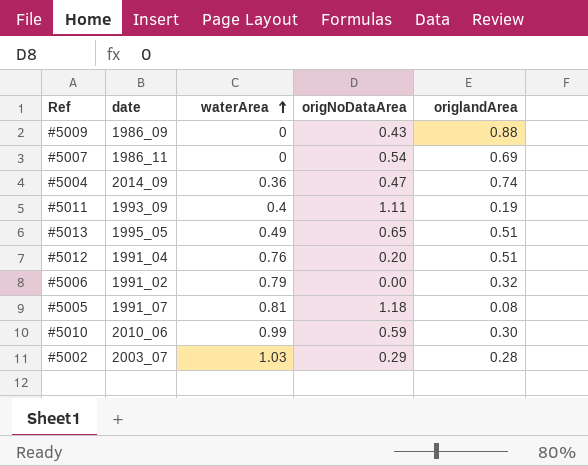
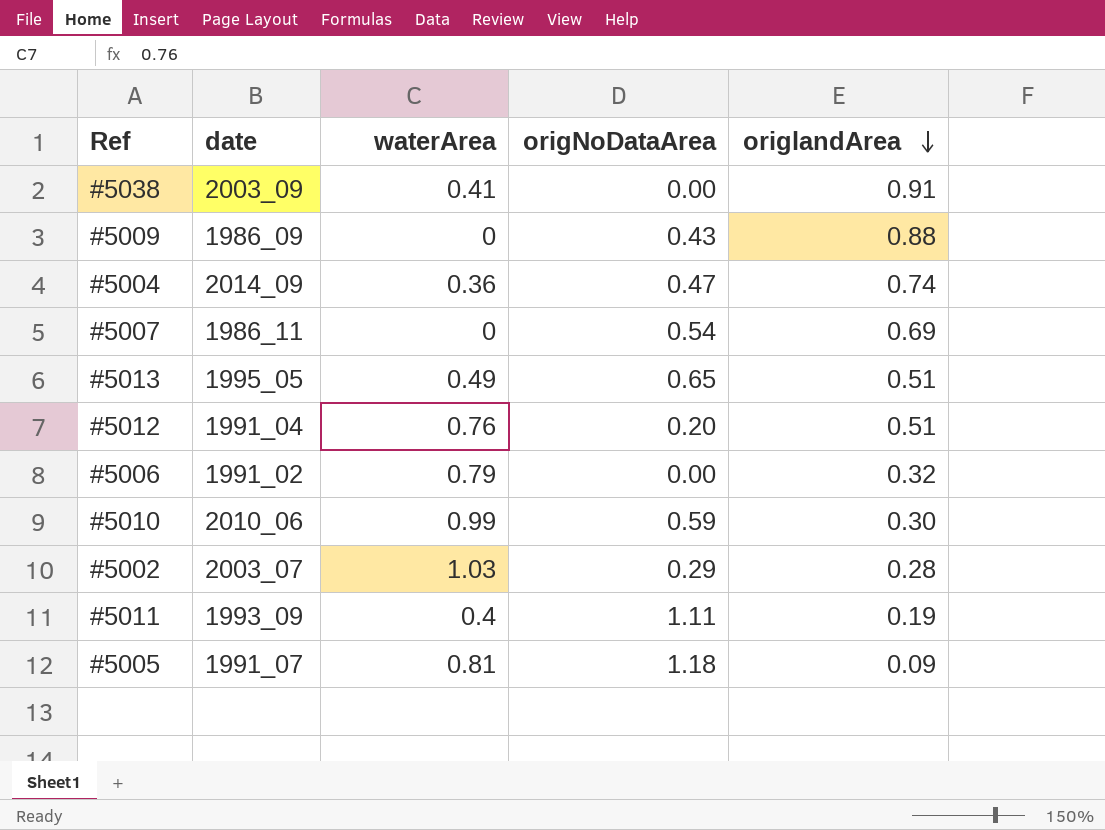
row order: waterArea ascending -> origlandArea descending
row #5038: none -> 2003_09 | 0.41 | 0.00 | 0.91
#5005 | origlandArea: 0.08 -> 0.09

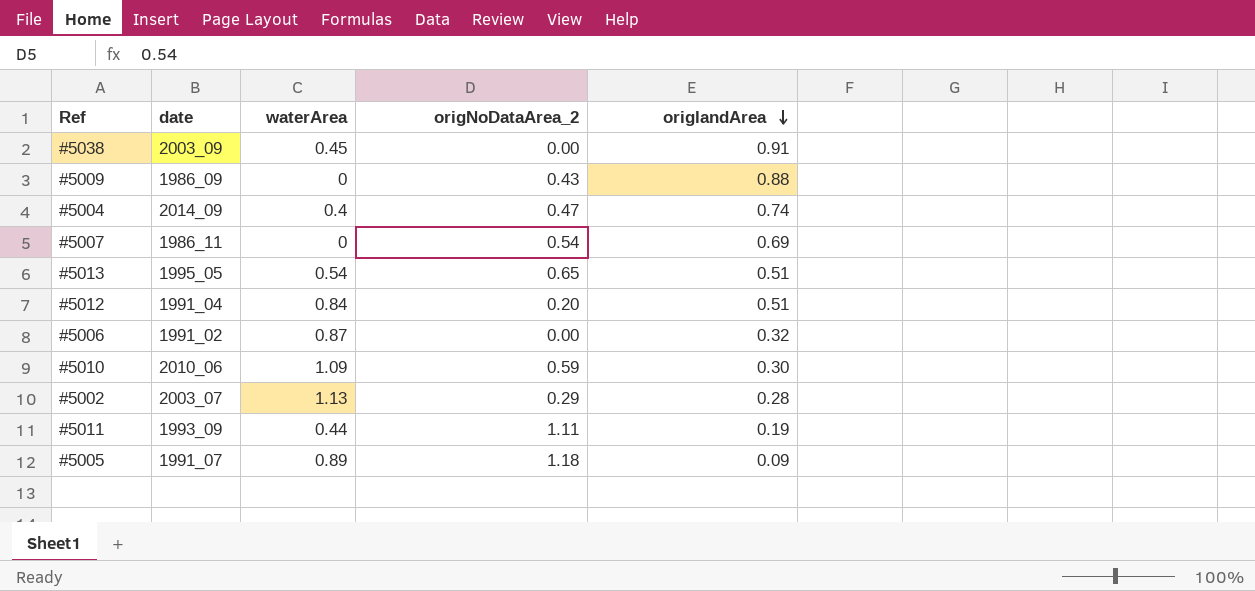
column name: origNoDataArea -> origNoDataArea_2
#5038 | waterArea: 0.41 -> 0.45
#5004 | waterArea: 0.36 -> 0.4
#5013 | waterArea: 0.49 -> 0.54
#5012 | waterArea: 0.76 -> 0.84
#5006 | waterArea: 0.79 -> 0.87
#5010 | waterArea: 0.99 -> 1.09
#5002 | waterArea: 1.03 -> 1.13
#5011 | waterArea: 0.4 -> 0.44
#5005 | waterArea: 0.81 -> 0.89

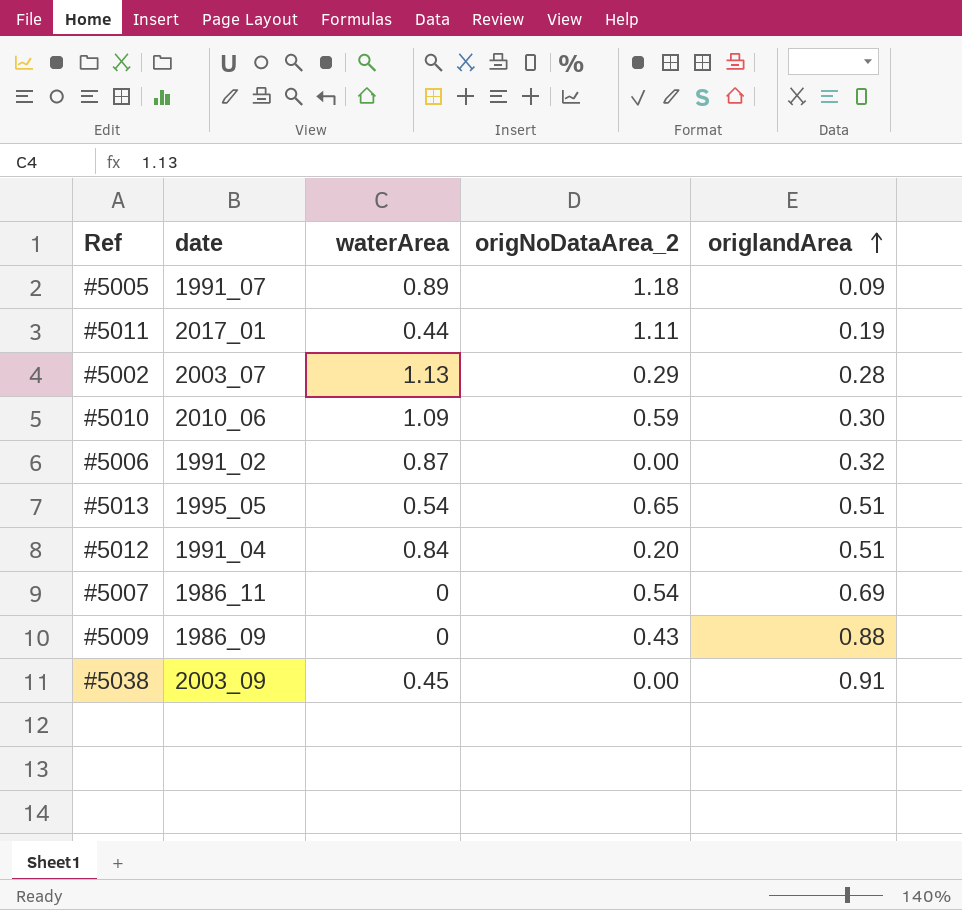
row order: origlandArea descending -> origlandArea ascending
row #5004: 2014_09 | 0.4 | 0.47 | 0.74 -> none
#5011 | date: 1993_09 -> 2017_01

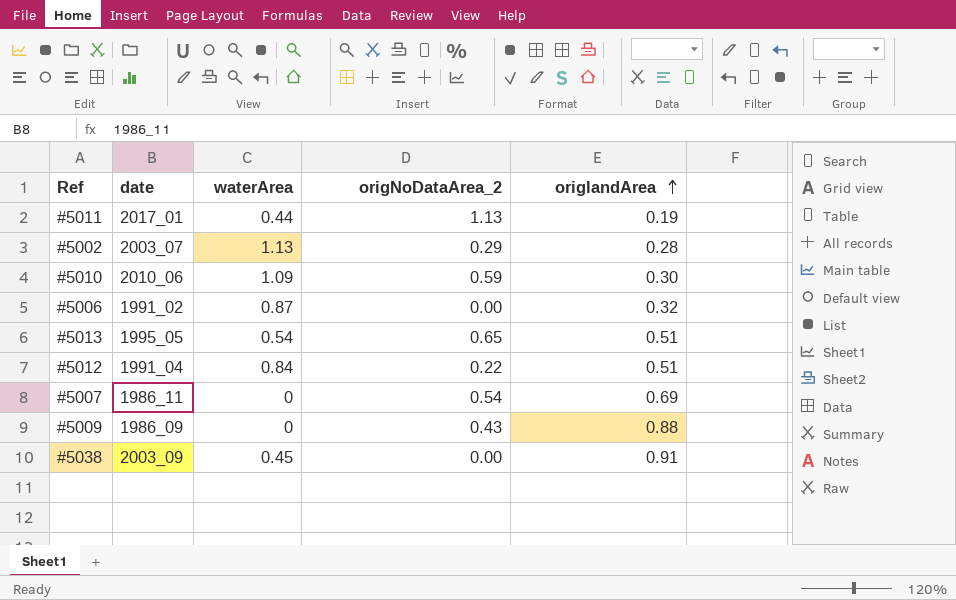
row #5005: 1991_07 | 0.89 | 1.18 | 0.09 -> none
#5011 | origNoDataArea_2: 1.11 -> 1.13
#5012 | origNoDataArea_2: 0.20 -> 0.22

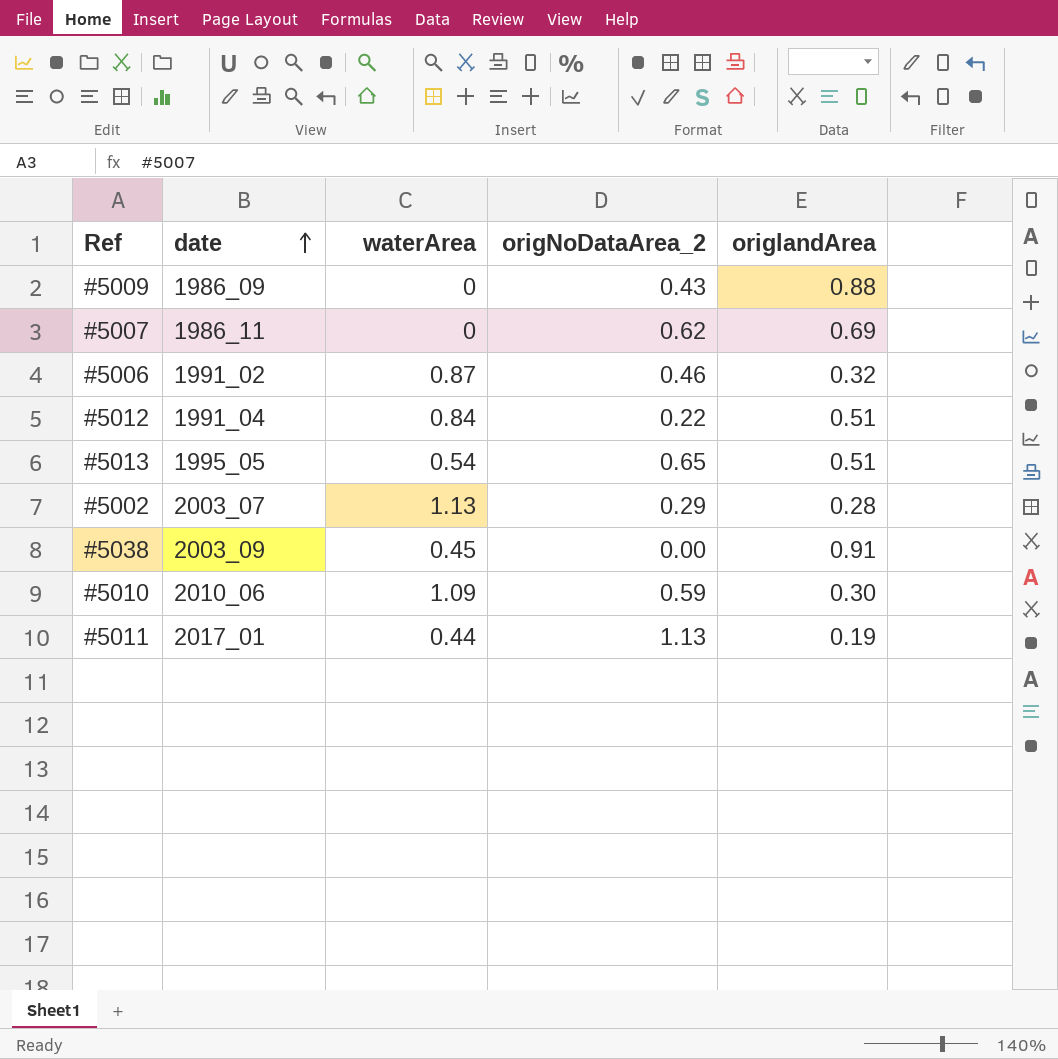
row order: origlandArea ascending -> date ascending
#5007 | origNoDataArea_2: 0.54 -> 0.62
#5006 | origNoDataArea_2: 0.00 -> 0.46

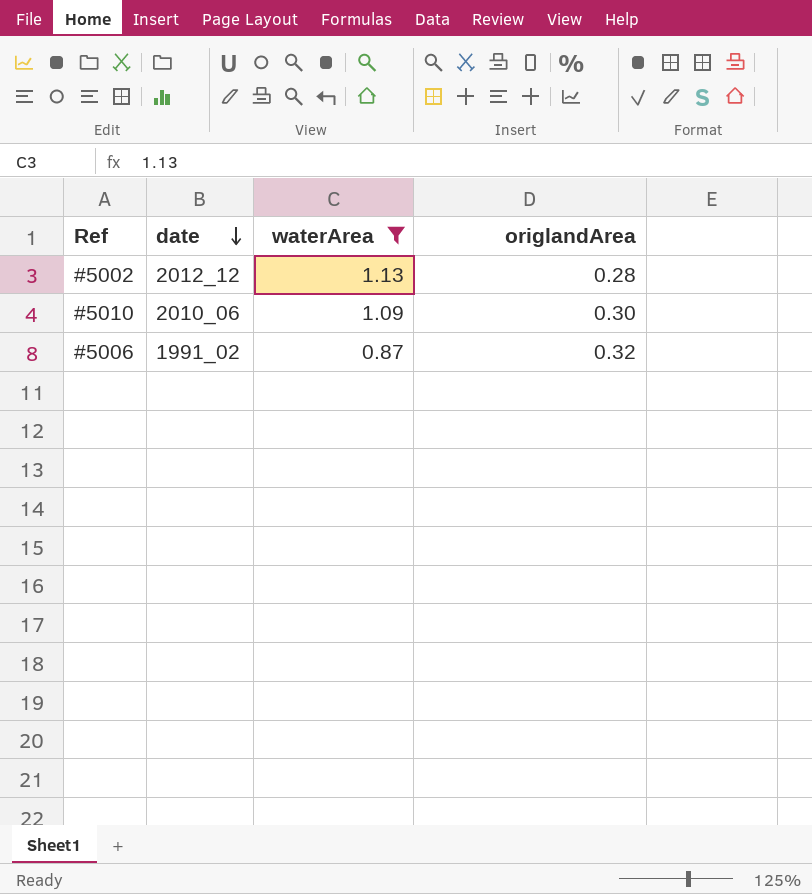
filter: none -> waterArea >= 0.87
row order: date ascending -> date descending
column origNoDataArea_2 | position: 4 -> none
#5002 | date: 2003_07 -> 2012_12

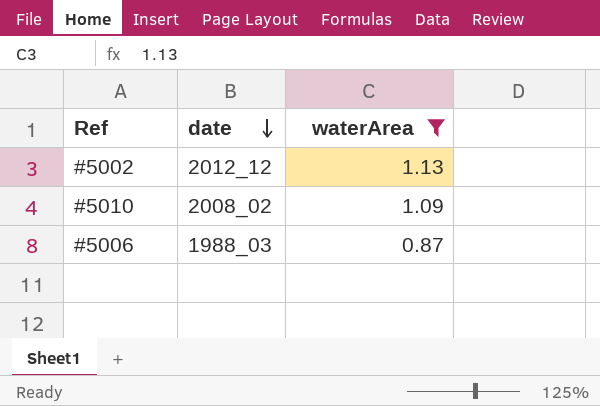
column origlandArea | position: 4 -> none
#5010 | date: 2010_06 -> 2008_02
#5006 | date: 1991_02 -> 1988_03

